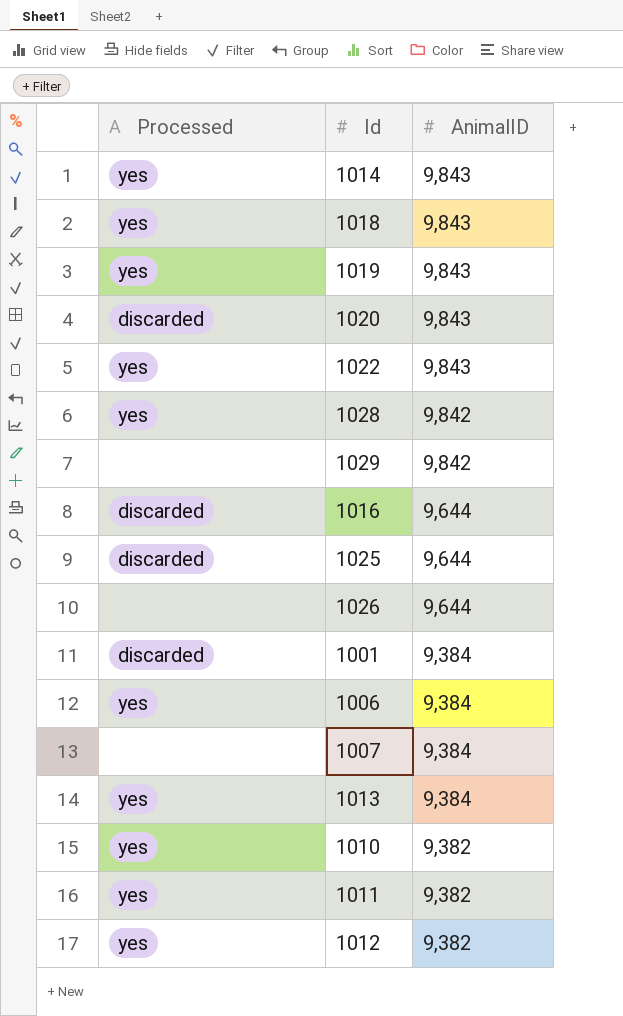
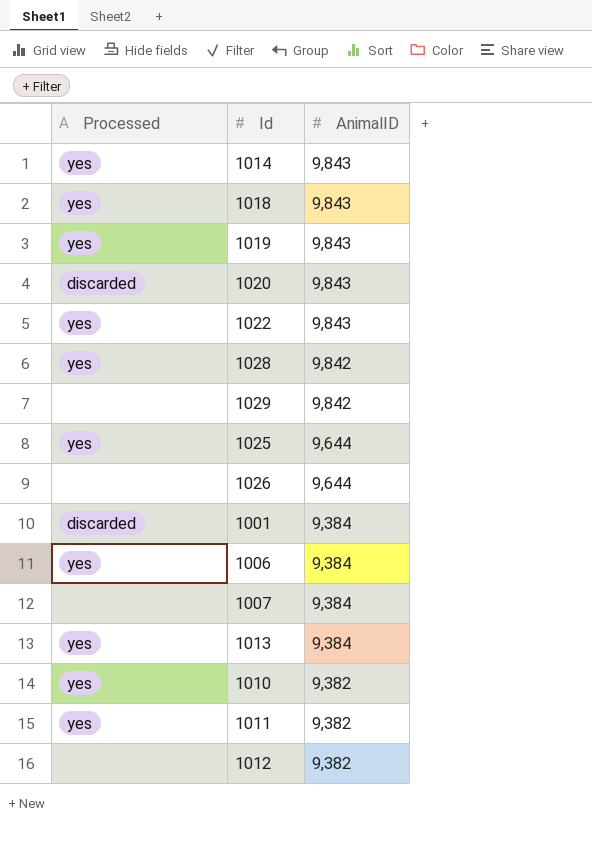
row 1016: discarded | 9,644 -> none
1025 | Processed: discarded -> yes
1012 | Processed: yes -> none

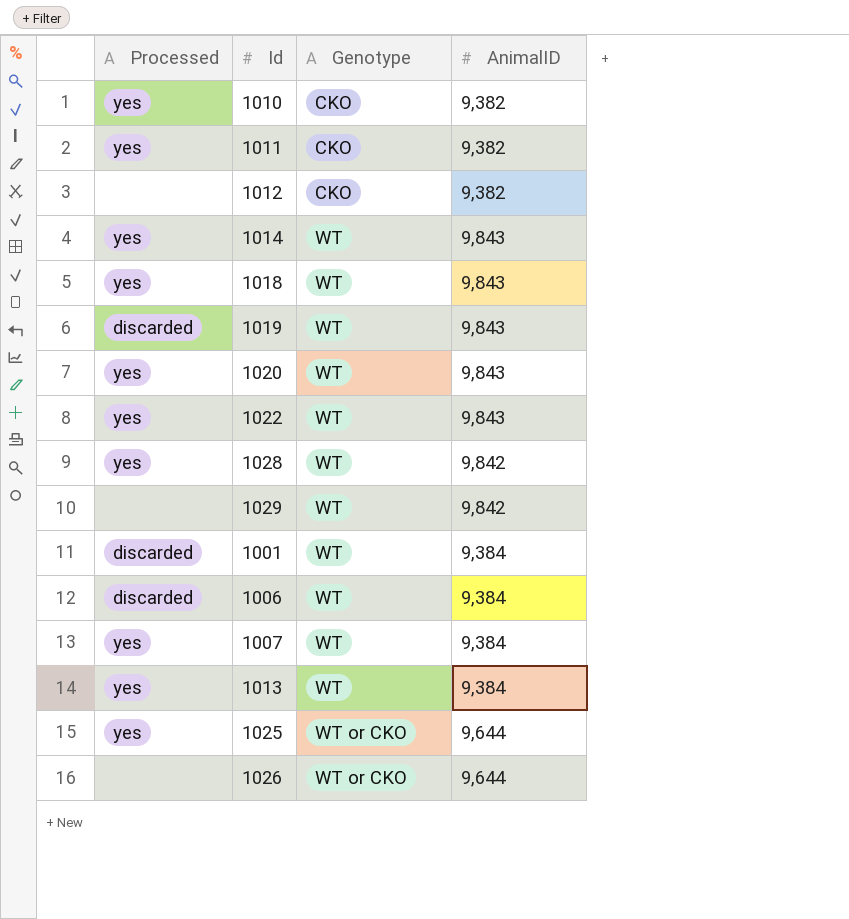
row order: AnimalID descending -> Genotype ascending
column Genotype | position: none -> 3
1019 | Processed: yes -> discarded
1020 | Processed: discarded -> yes
1006 | Processed: yes -> discarded
1007 | Processed: none -> yes

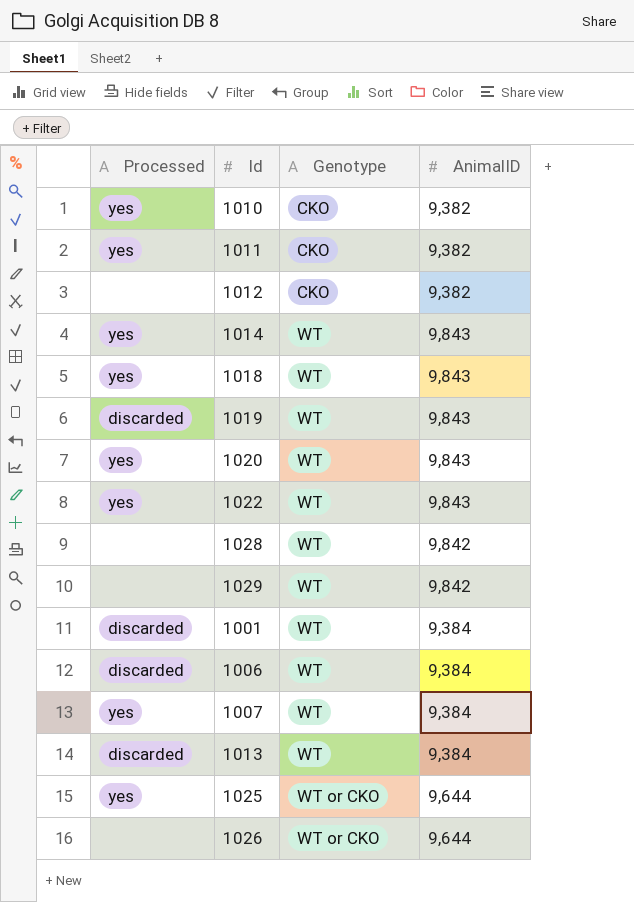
1028 | Processed: yes -> none
1013 | Processed: yes -> discarded

